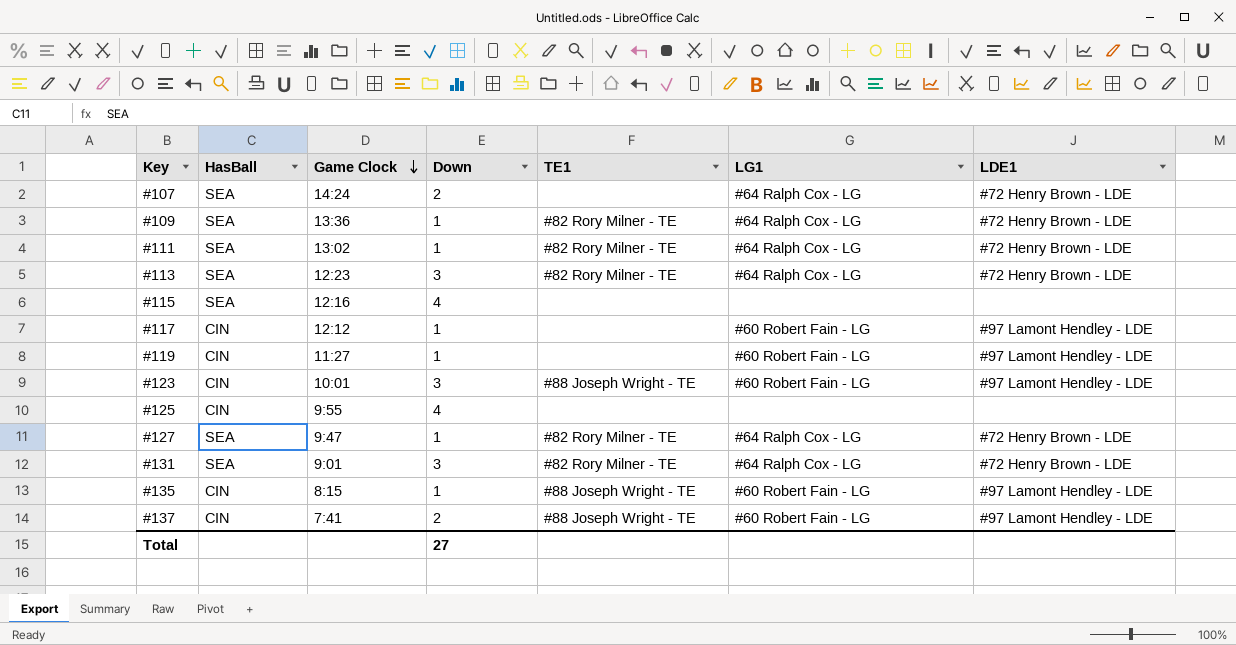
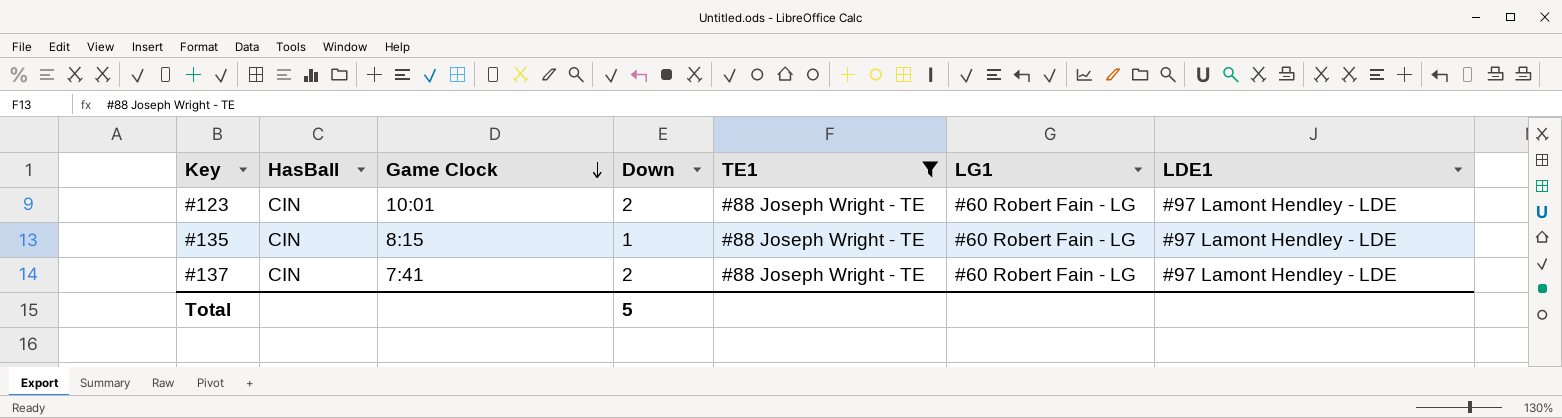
filter: none -> TE1 = #88 Joseph Wright - TE
#123 | Down: 3 -> 2
Total | Down: 27 -> 5

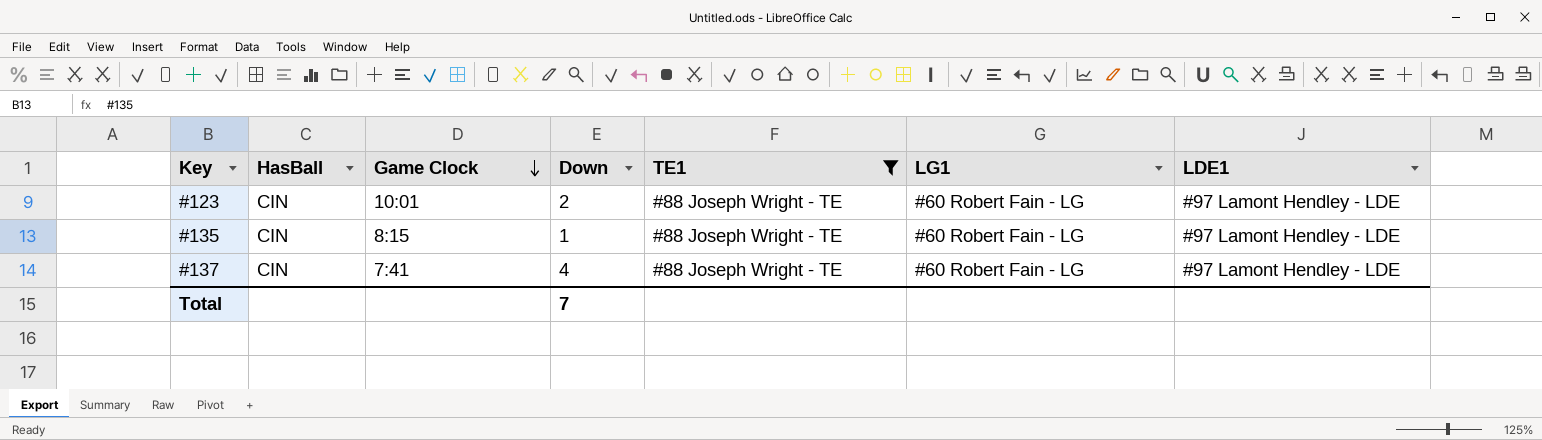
#137 | Down: 2 -> 4
Total | Down: 5 -> 7

